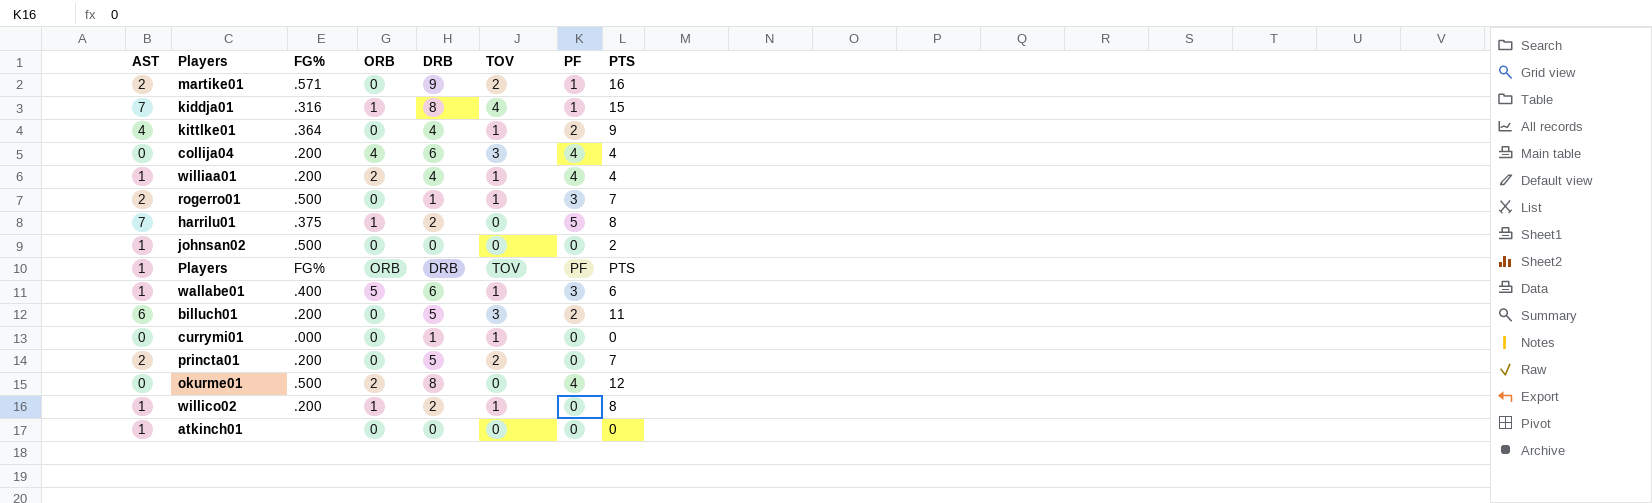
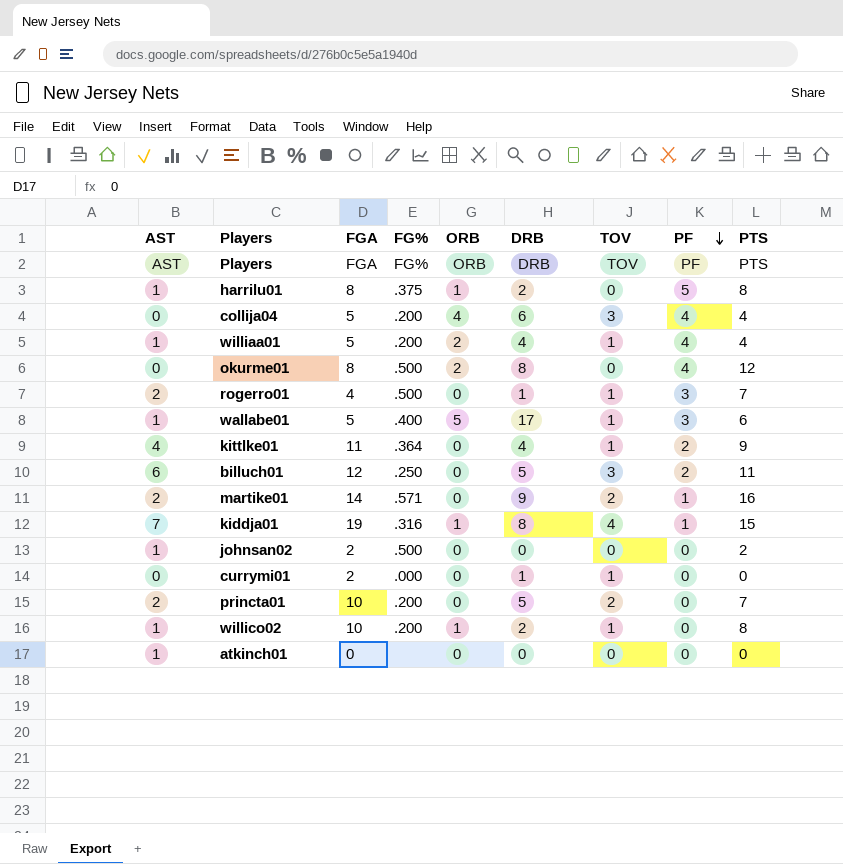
row order: none -> PF descending
column FGA | position: none -> 3
Players | AST: 1 -> AST
harrilu01 | AST: 7 -> 1
wallabe01 | DRB: 6 -> 17
billuch01 | FG%: .200 -> .250

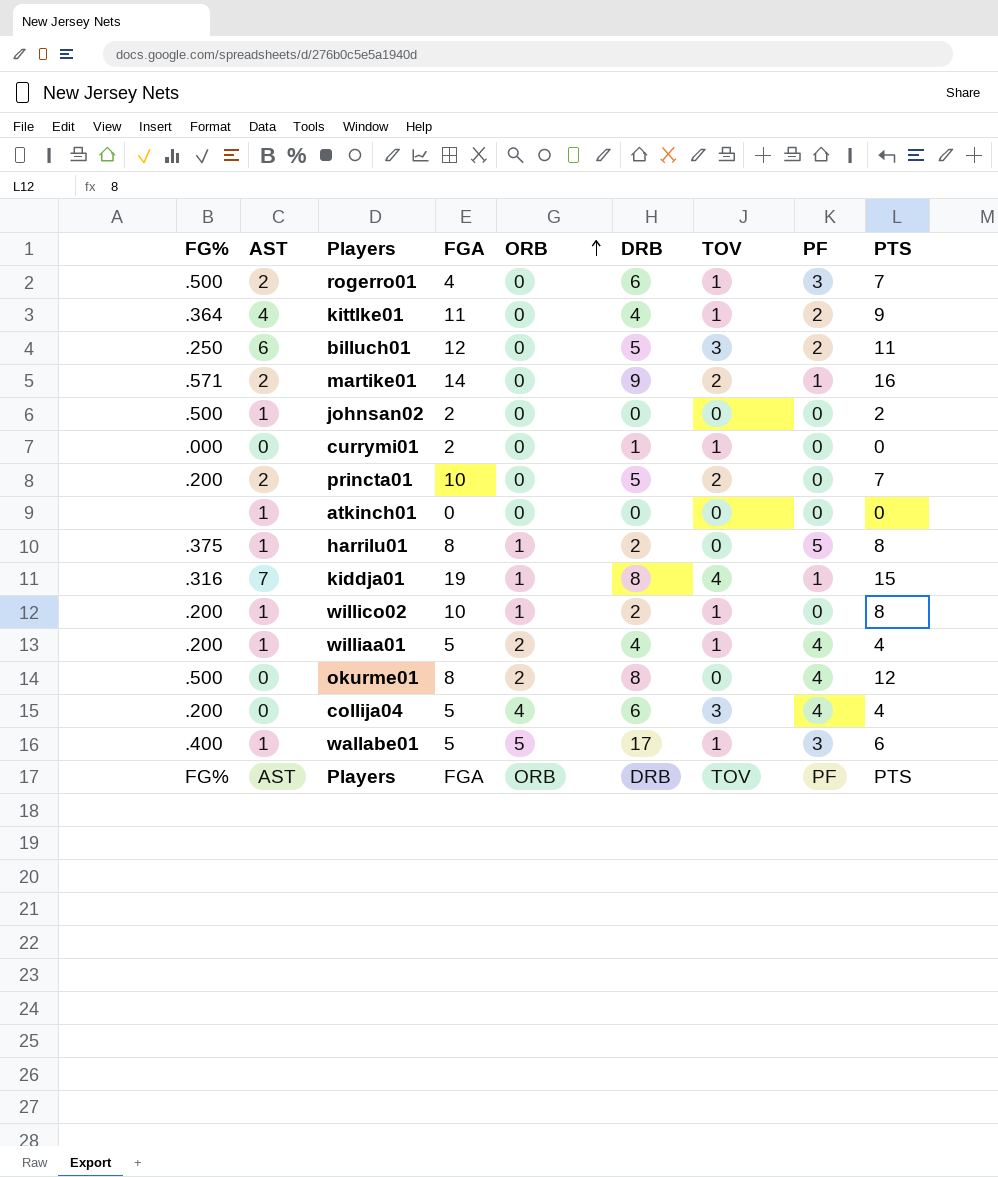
row order: PF descending -> ORB ascending
column FG% | position: 4 -> 1
rogerro01 | DRB: 1 -> 6

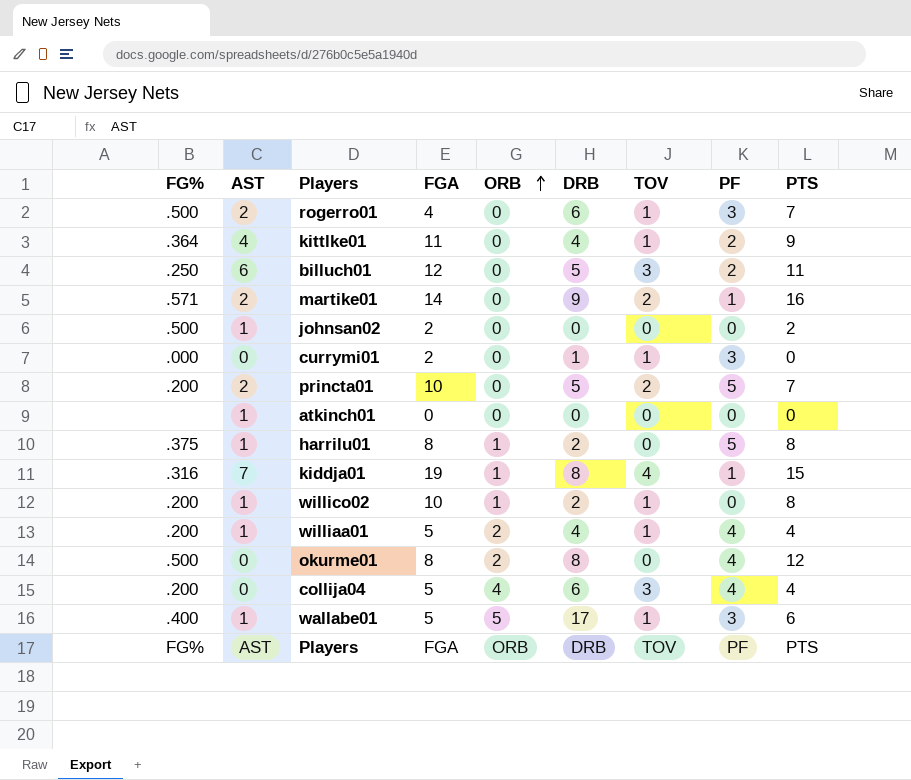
currymi01 | PF: 0 -> 3
princta01 | PF: 0 -> 5

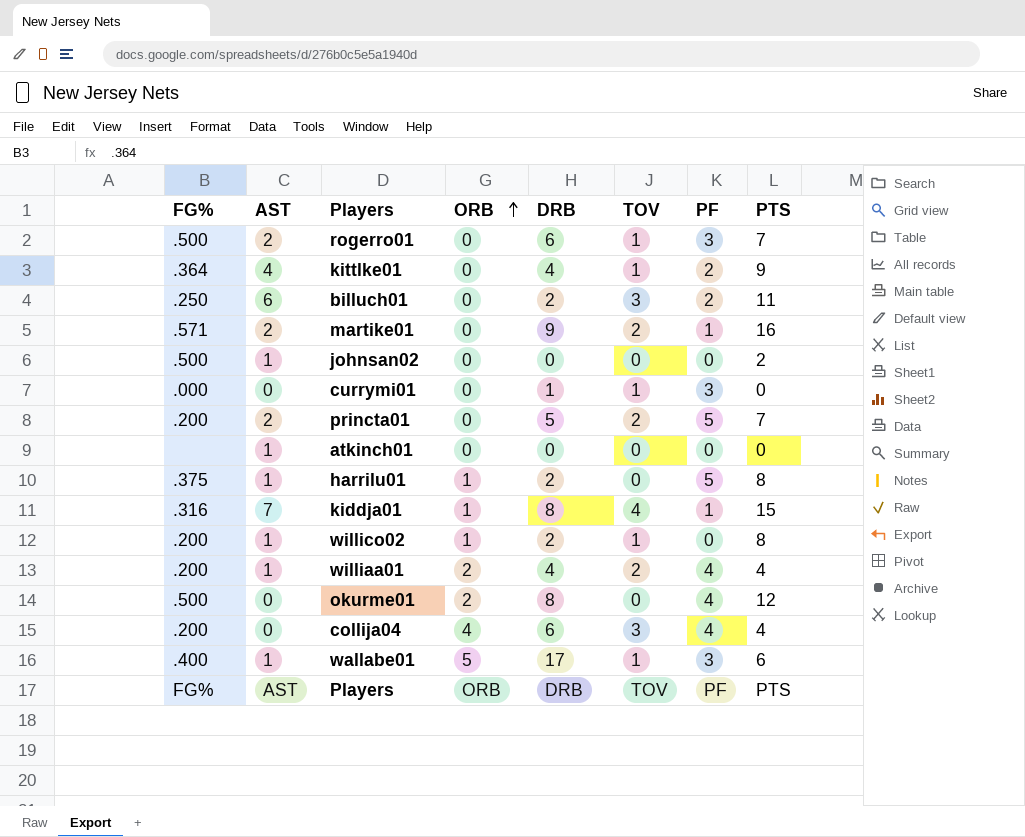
column FGA | position: 4 -> none
billuch01 | DRB: 5 -> 2
williaa01 | TOV: 1 -> 2

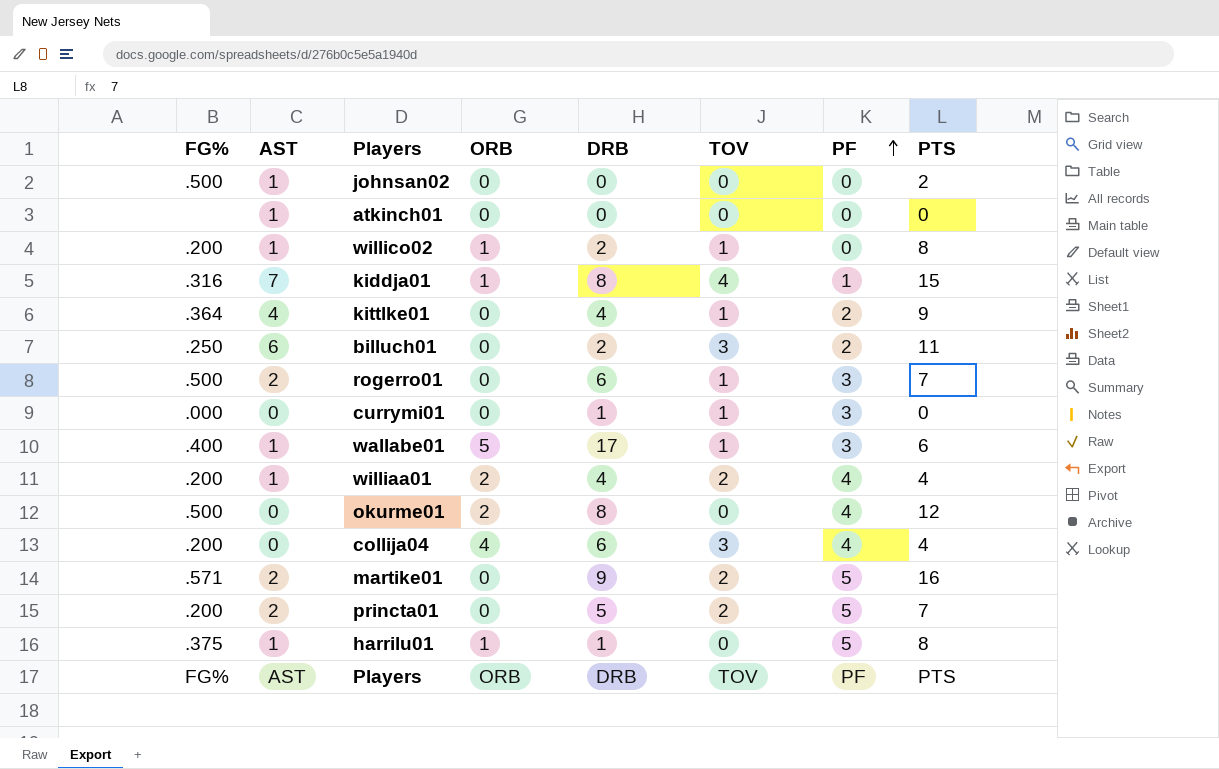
row order: ORB ascending -> PF ascending
martike01 | PF: 1 -> 5
harrilu01 | DRB: 2 -> 1

